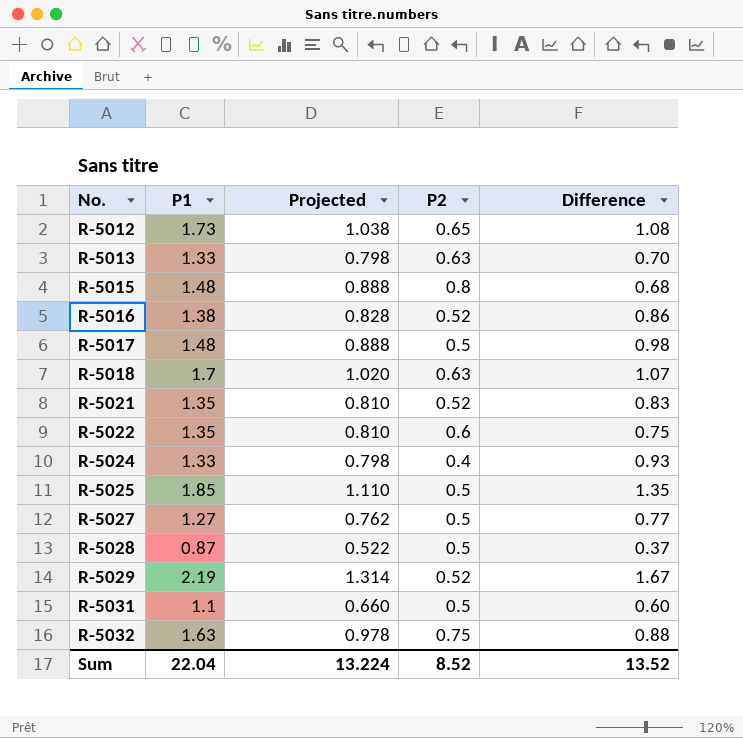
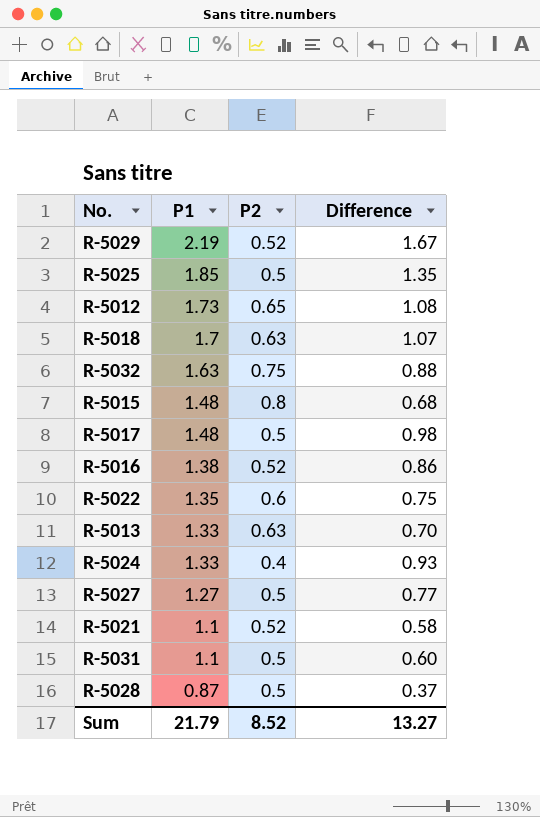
row order: No. ascending -> P1 descending
column Projected | formula: [P1] * 0.6 -> none
R-5021 | P1: 1.35 -> 1.1
R-5021 | Difference: 0.83 -> 0.58
Sum | P1: 22.04 -> 21.79
Sum | Difference: 13.52 -> 13.27

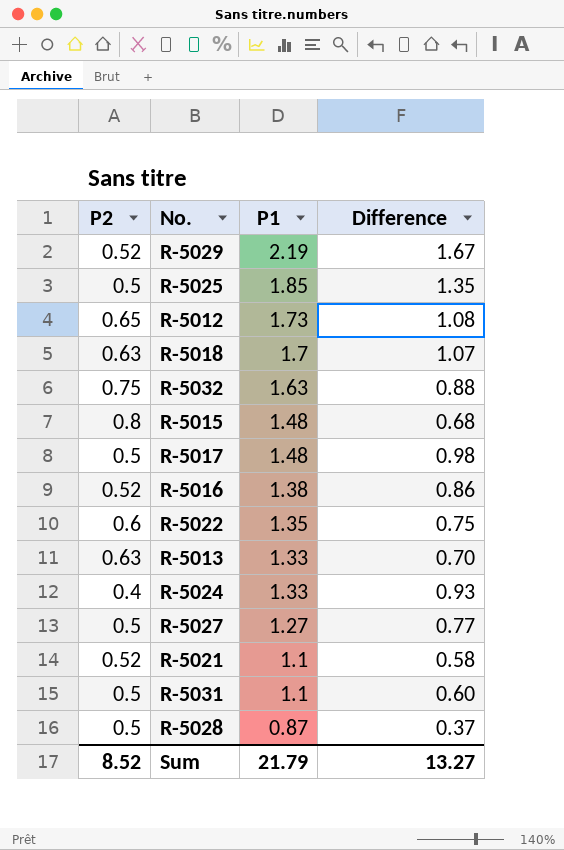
column P2 | position: 3 -> 1

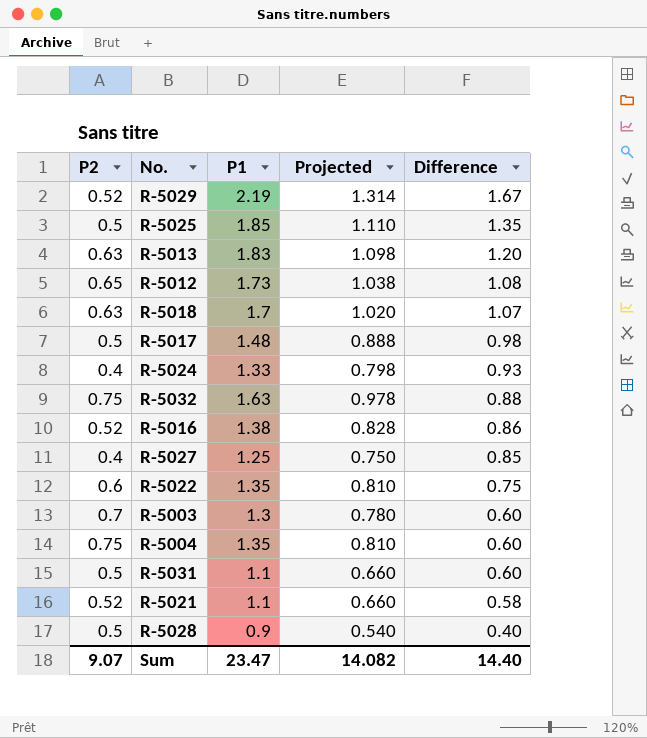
row order: P1 descending -> Difference descending
column Projected | formula: none -> [P1] * 0.6
row R-5015: 0.8 | 1.48 | 0.68 -> none
R-5013 | P1: 1.33 -> 1.83
R-5013 | Difference: 0.70 -> 1.20
R-5027 | P2: 0.5 -> 0.4
R-5027 | P1: 1.27 -> 1.25
R-5027 | Difference: 0.77 -> 0.85
row R-5003: none -> 0.7 | 1.3 | 0.780 | 0.60
row R-5004: none -> 0.75 | 1.35 | 0.810 | 0.60
R-5028 | P1: 0.87 -> 0.9
R-5028 | Difference: 0.37 -> 0.40
Sum | P2: 8.52 -> 9.07
Sum | P1: 21.79 -> 23.47
Sum | Difference: 13.27 -> 14.40

